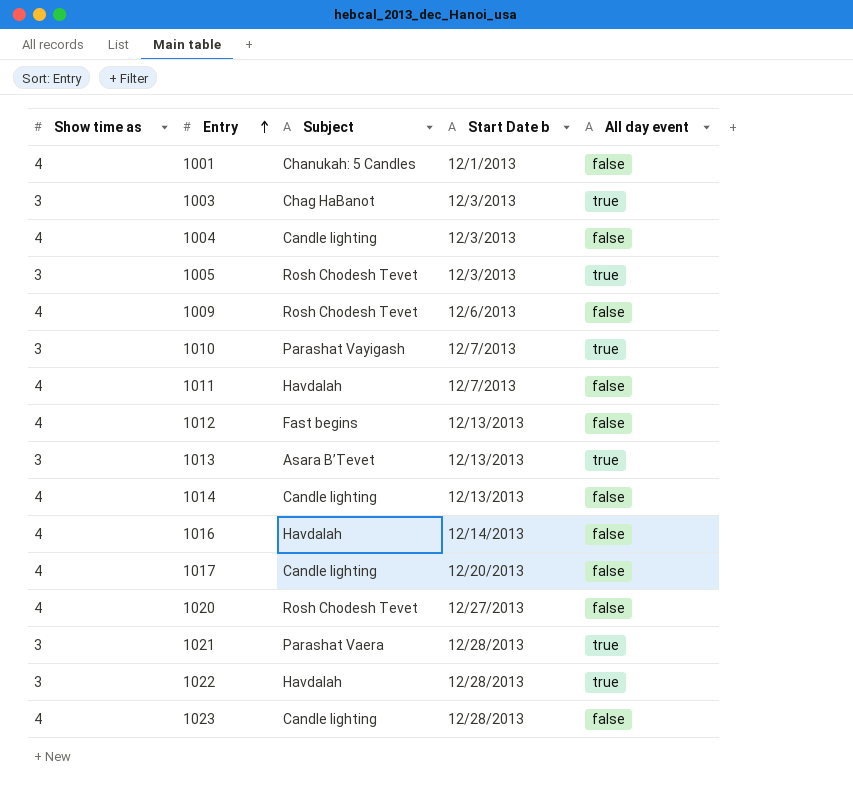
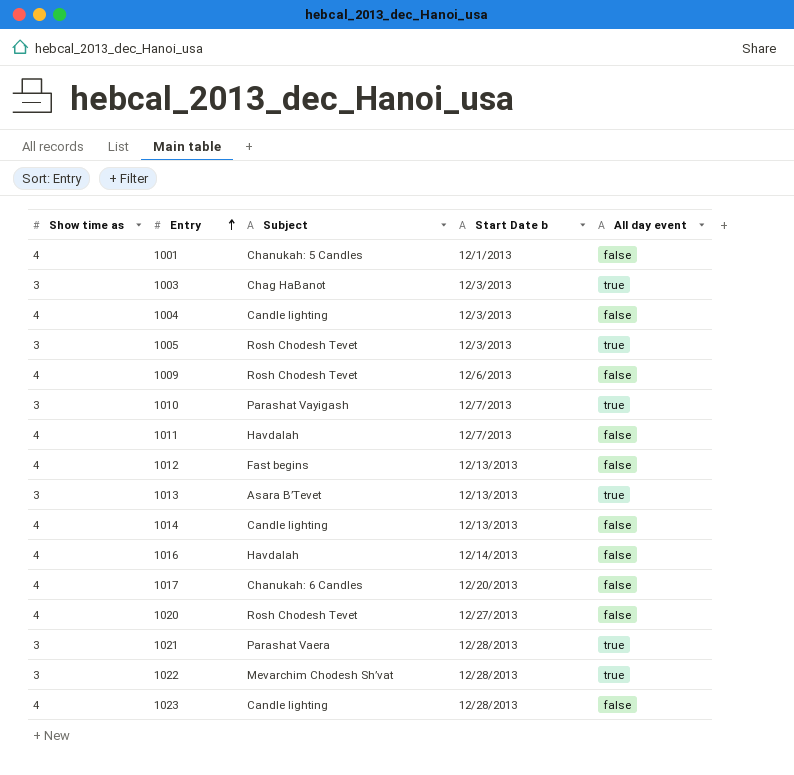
1017 | Subject: Candle lighting -> Chanukah: 6 Candles
1022 | Subject: Havdalah -> Mevarchim Chodesh Sh’vat

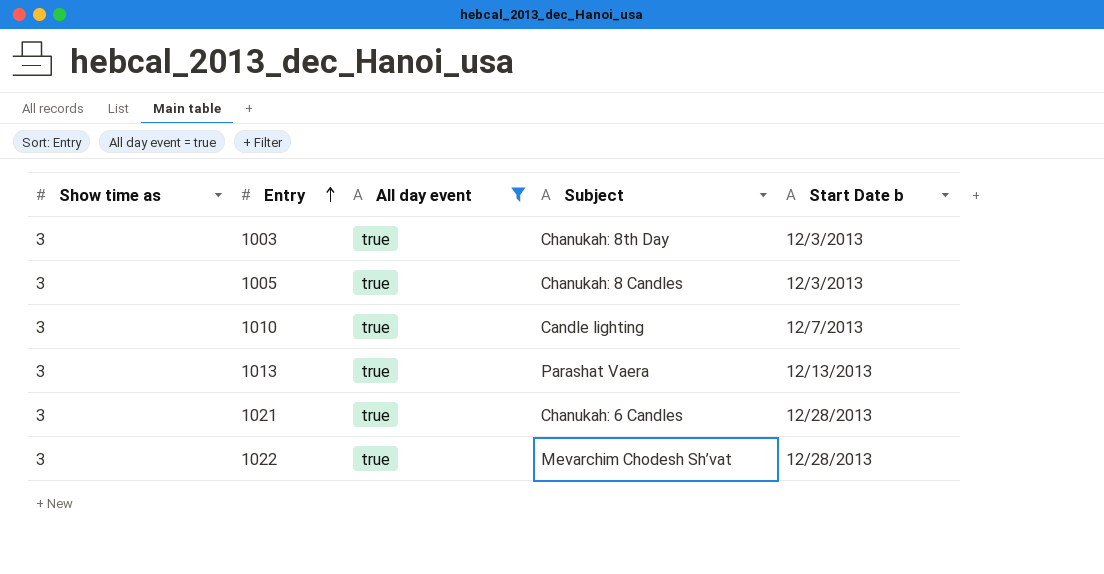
filter: none -> All day event = true
column All day event | position: 5 -> 3
1003 | Subject: Chag HaBanot -> Chanukah: 8th Day
1005 | Subject: Rosh Chodesh Tevet -> Chanukah: 8 Candles
1010 | Subject: Parashat Vayigash -> Candle lighting
1013 | Subject: Asara B’Tevet -> Parashat Vaera
1021 | Subject: Parashat Vaera -> Chanukah: 6 Candles

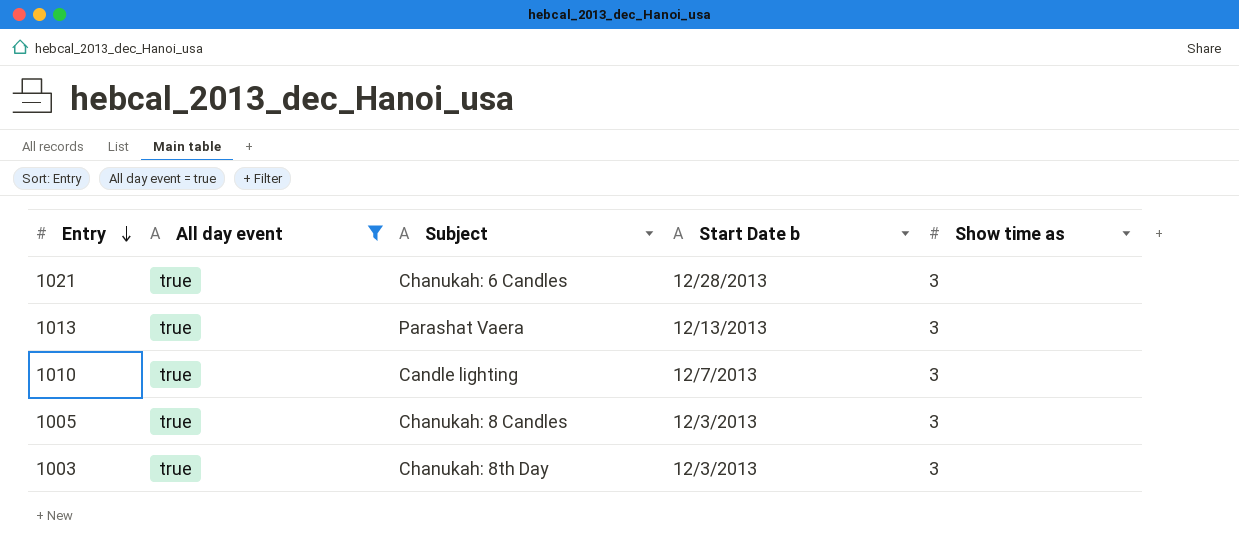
row order: Entry ascending -> Entry descending
column Show time as | position: 1 -> 5
row 1022: 3 | true | Mevarchim Chodesh Sh’vat | 12/28/2013 -> none

